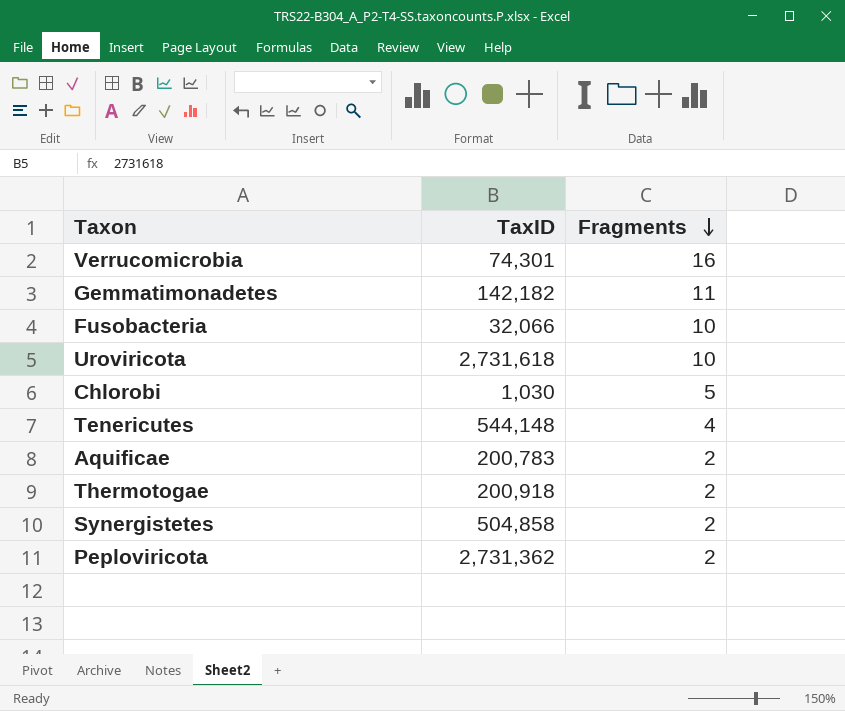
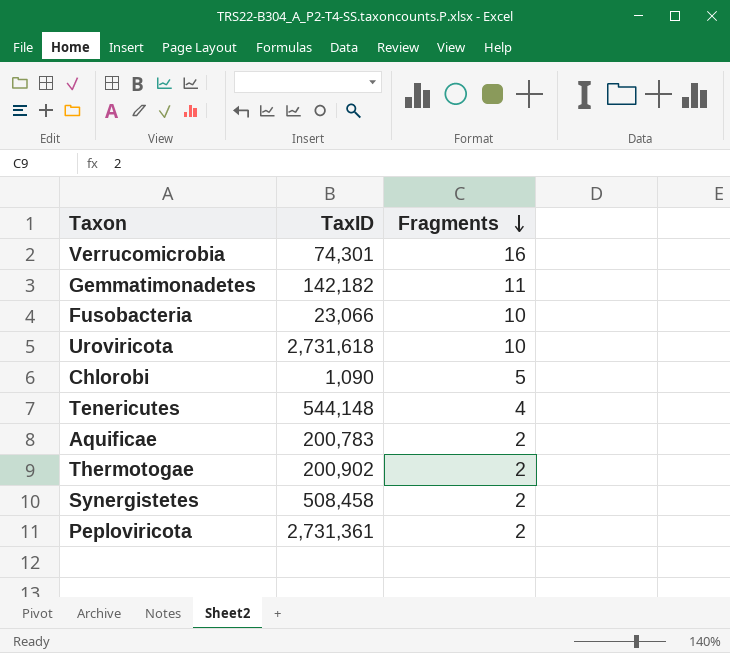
Fusobacteria | TaxID: 32,066 -> 23,066
Chlorobi | TaxID: 1,030 -> 1,090
Thermotogae | TaxID: 200,918 -> 200,902
Synergistetes | TaxID: 504,858 -> 508,458
Peploviricota | TaxID: 2,731,362 -> 2,731,361

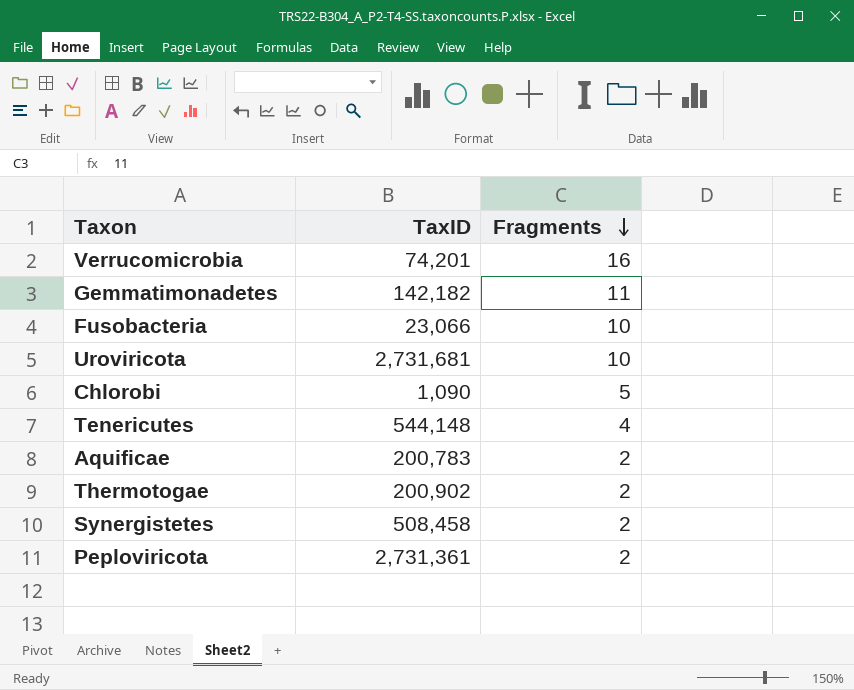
Verrucomicrobia | TaxID: 74,301 -> 74,201
Uroviricota | TaxID: 2,731,618 -> 2,731,681

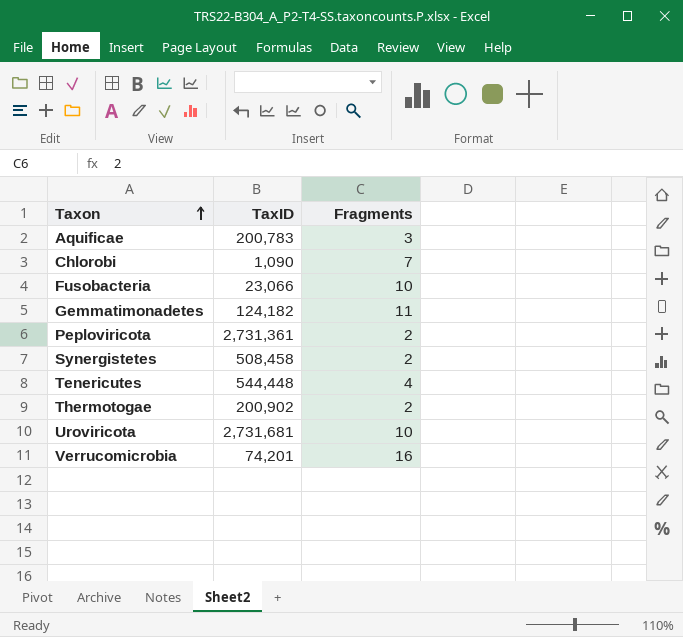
row order: Fragments descending -> Taxon ascending
Aquificae | Fragments: 2 -> 3
Chlorobi | Fragments: 5 -> 7
Gemmatimonadetes | TaxID: 142,182 -> 124,182
Tenericutes | TaxID: 544,148 -> 544,448

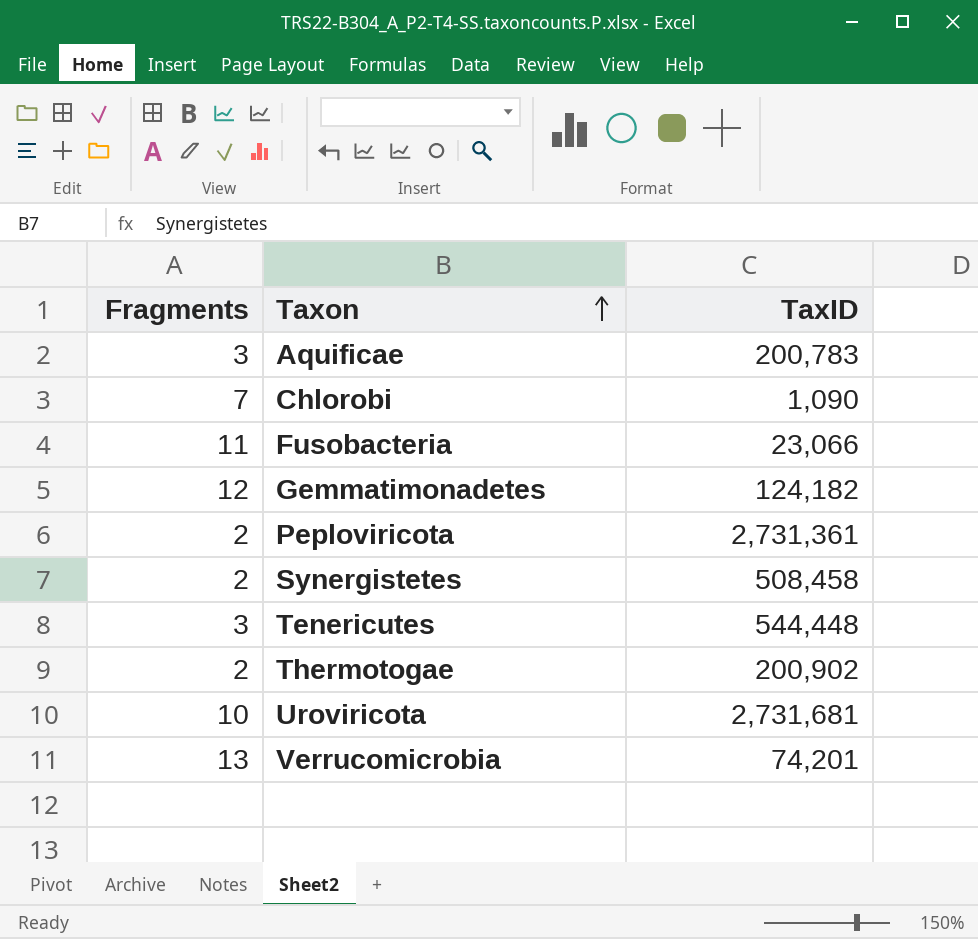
column Fragments | position: 3 -> 1
Fusobacteria | Fragments: 10 -> 11
Gemmatimonadetes | Fragments: 11 -> 12
Tenericutes | Fragments: 4 -> 3
Verrucomicrobia | Fragments: 16 -> 13

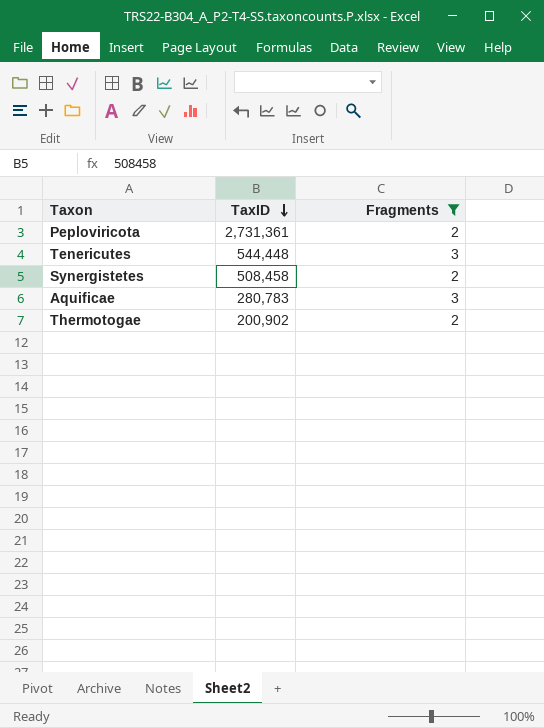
filter: none -> Fragments <= 3
row order: Taxon ascending -> TaxID descending
column Fragments | position: 1 -> 3
Aquificae | TaxID: 200,783 -> 280,783

